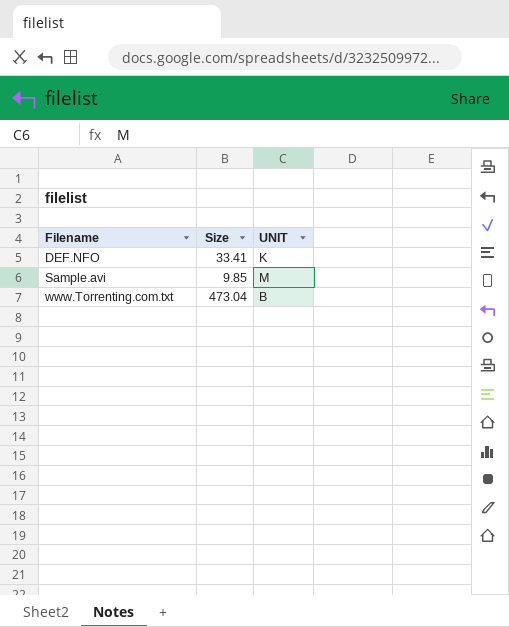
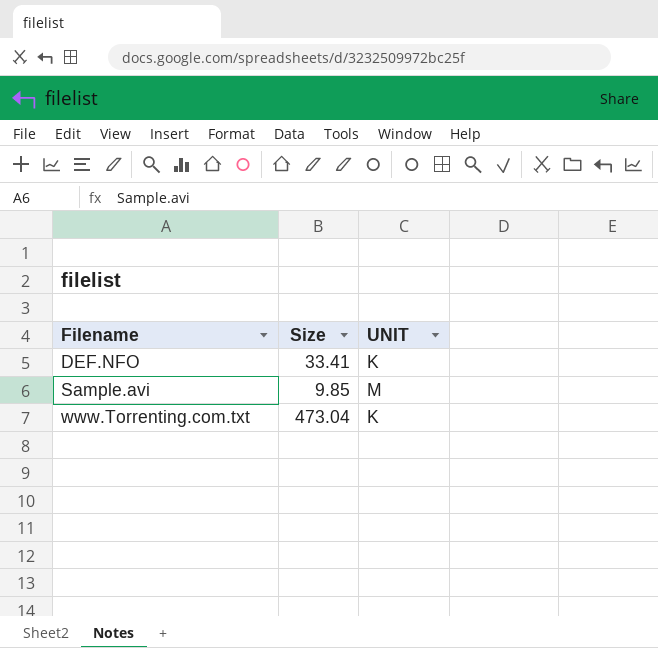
www.Torrenting.com.txt | UNIT: B -> K

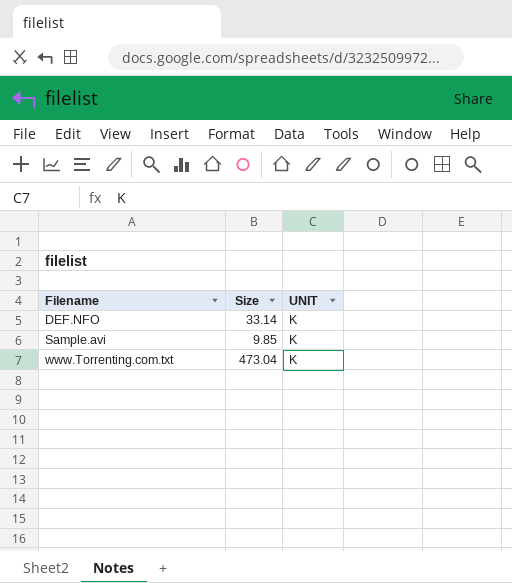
DEF.NFO | Size: 33.41 -> 33.14
Sample.avi | UNIT: M -> K

